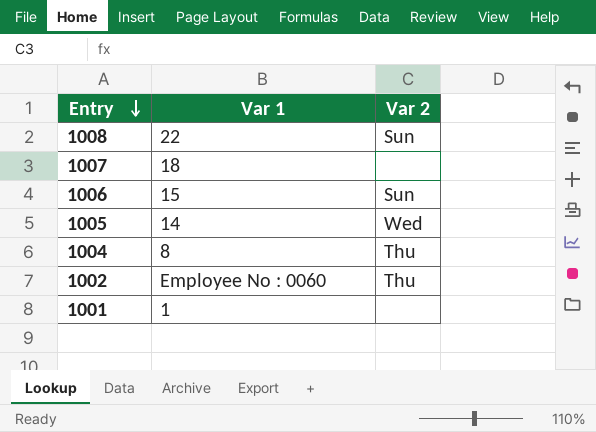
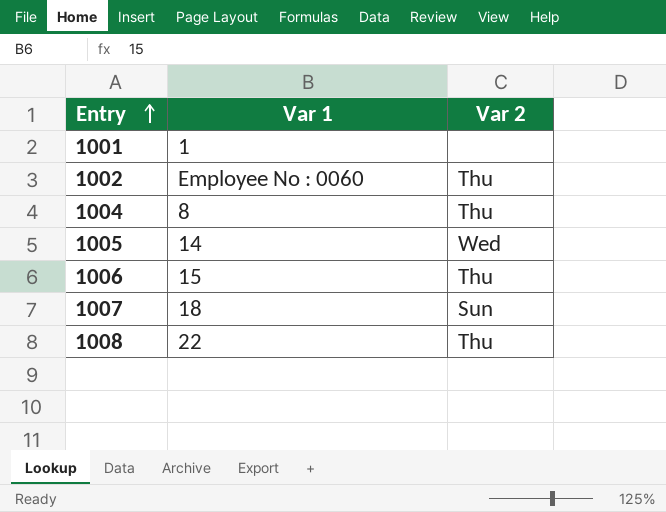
row order: Entry descending -> Entry ascending
1006 | Var 2: Sun -> Thu
1007 | Var 2: none -> Sun
1008 | Var 2: Sun -> Thu

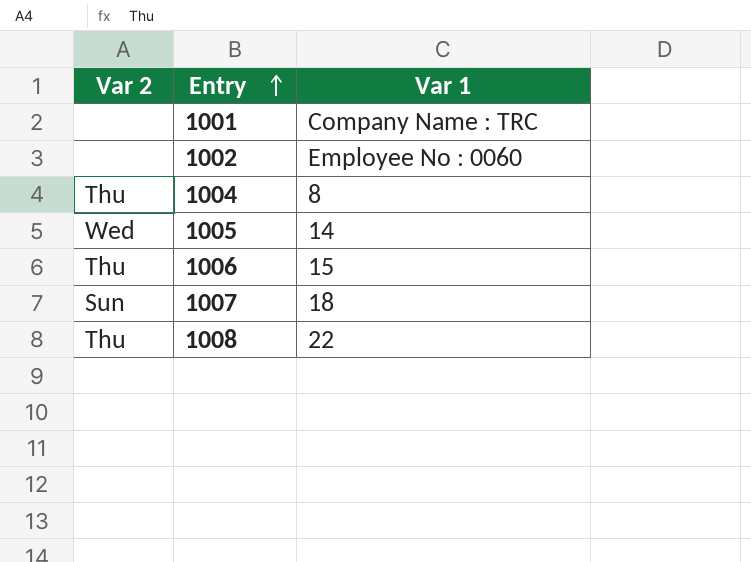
column Var 2 | position: 3 -> 1
1001 | Var 1: 1 -> Company Name : TRC
1002 | Var 2: Thu -> none

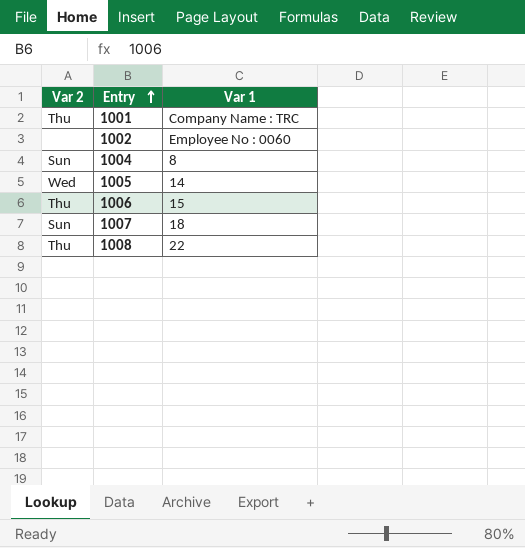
1001 | Var 2: none -> Thu
1004 | Var 2: Thu -> Sun

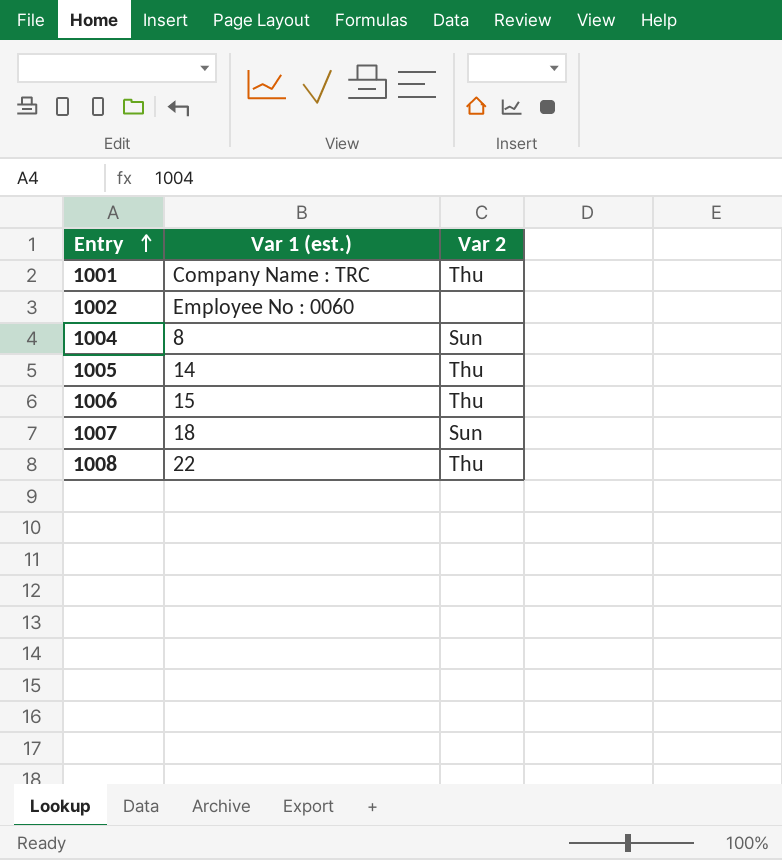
column name: Var 1 -> Var 1 (est.)
column Var 2 | position: 1 -> 3
1005 | Var 2: Wed -> Thu

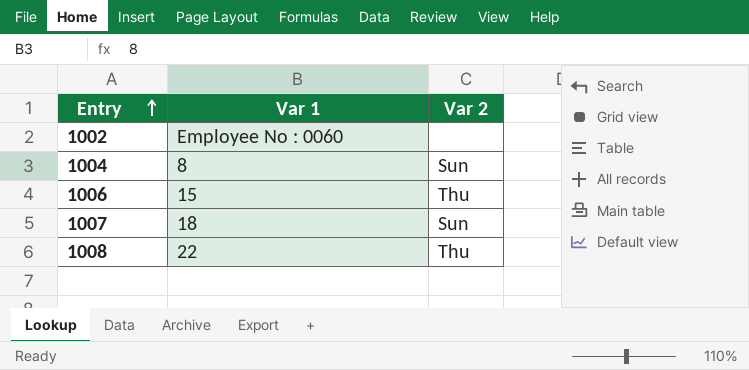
column name: Var 1 (est.) -> Var 1
row 1001: Company Name : TRC | Thu -> none
row 1005: 14 | Thu -> none

